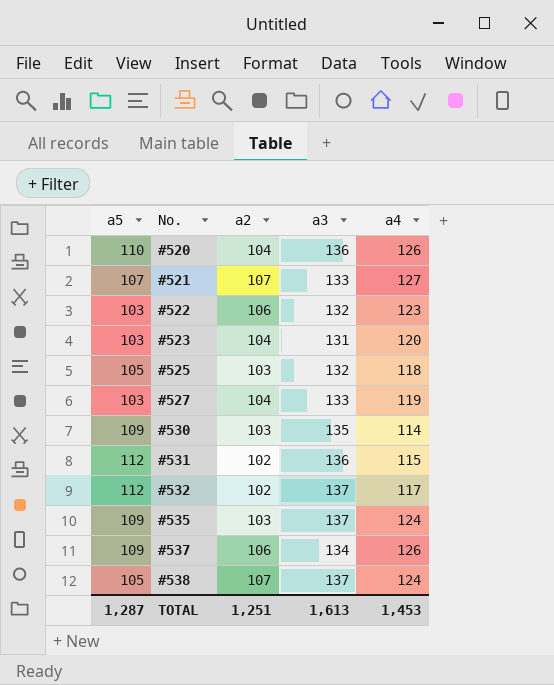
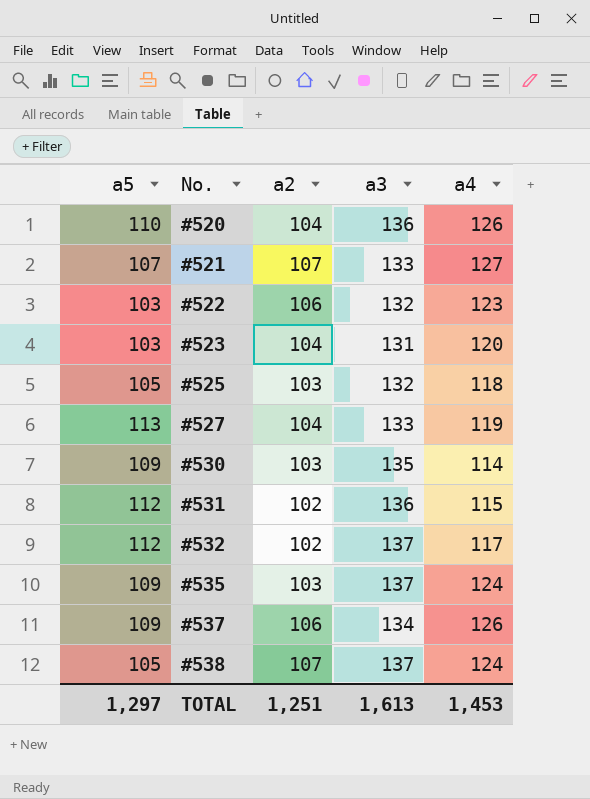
#527 | a5: 103 -> 113
TOTAL | a5: 1,287 -> 1,297

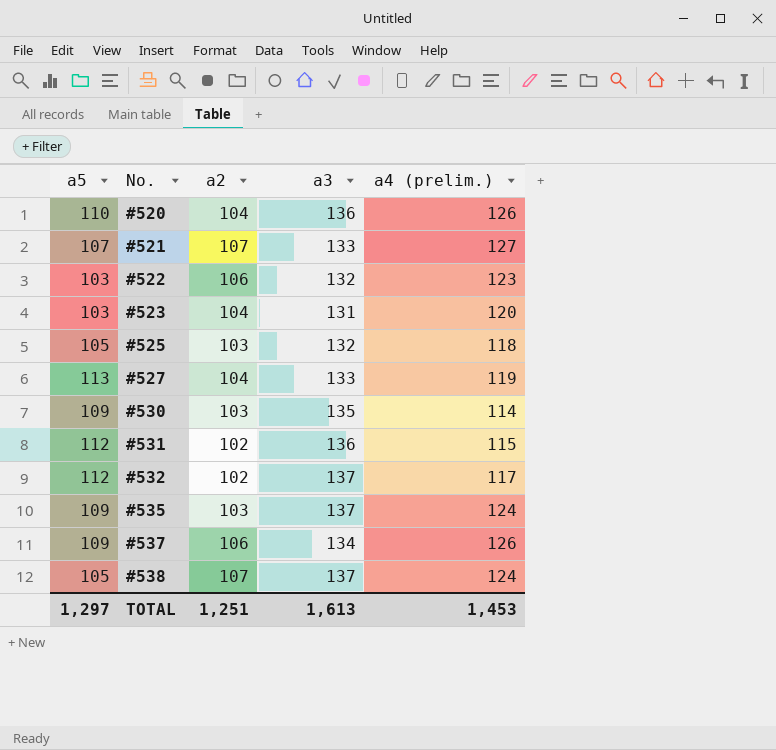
column name: a4 -> a4 (prelim.)

